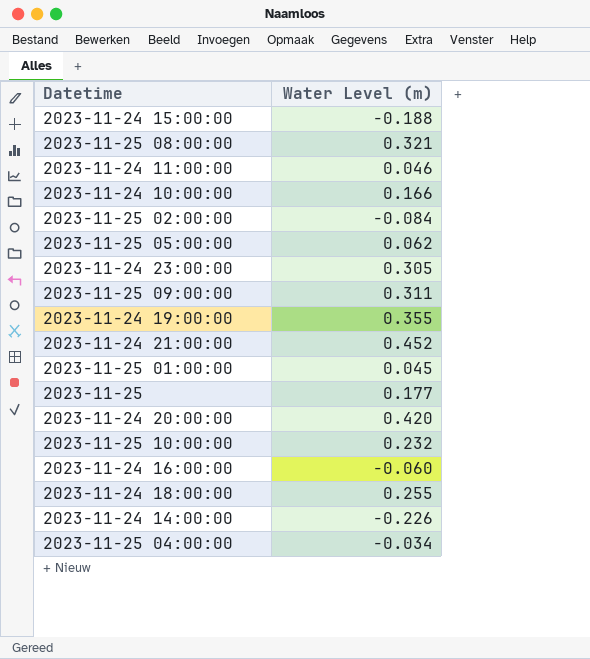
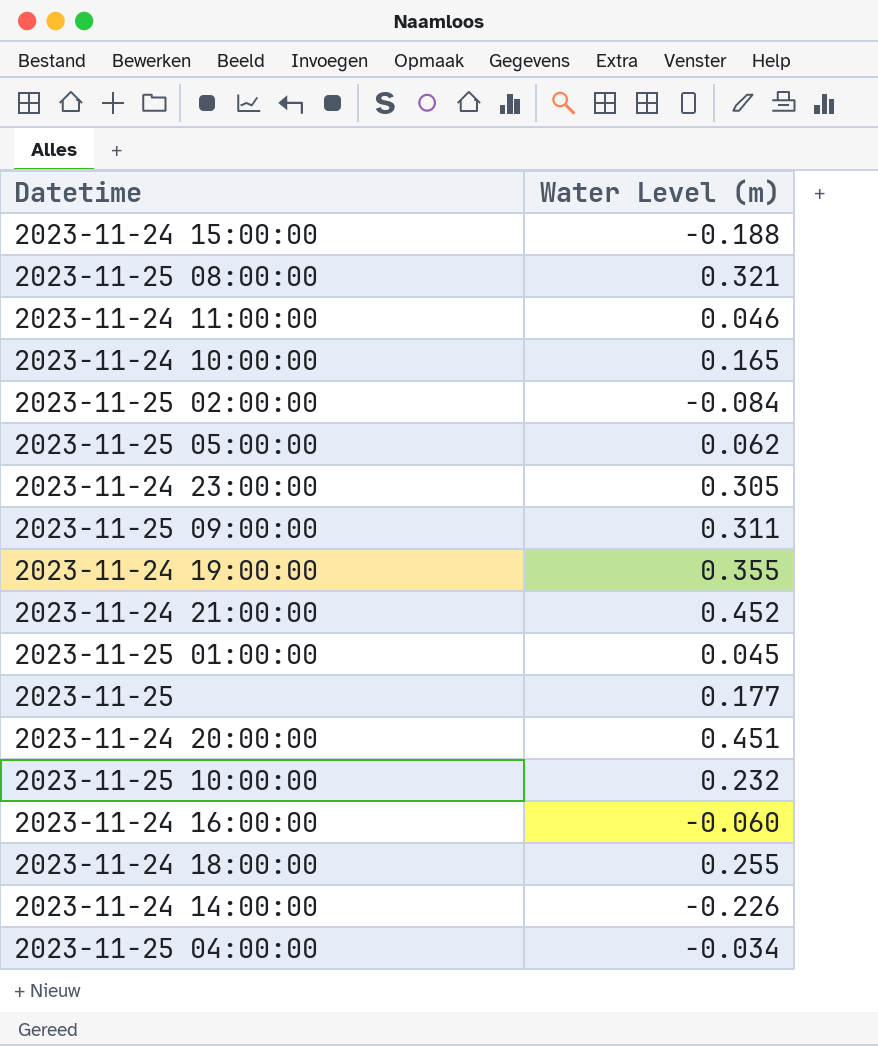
2023-11-24 10:00:00 | Water Level (m): 0.166 -> 0.165
2023-11-24 20:00:00 | Water Level (m): 0.420 -> 0.451

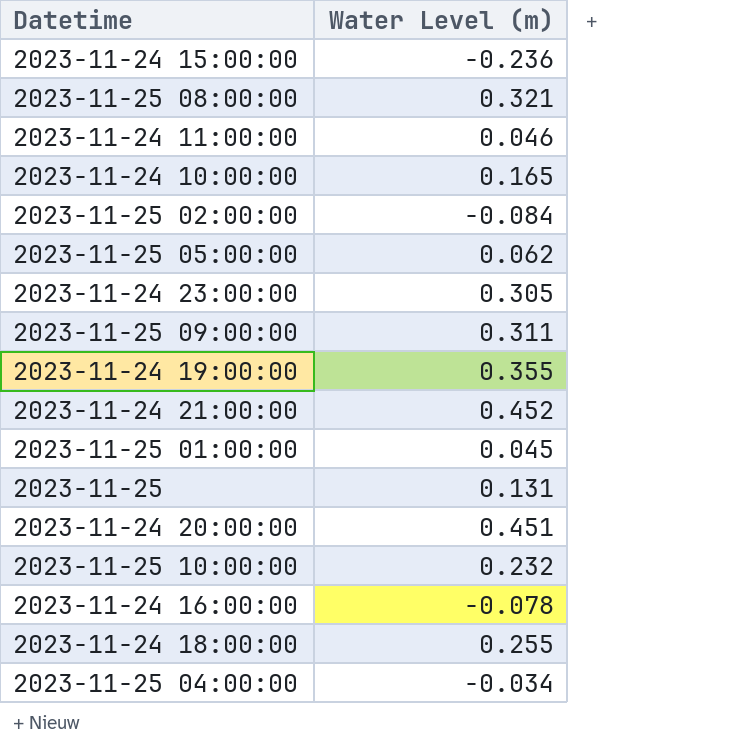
row 2023-11-24 14:00:00: -0.226 -> none
2023-11-24 15:00:00 | Water Level (m): -0.188 -> -0.236
2023-11-25 | Water Level (m): 0.177 -> 0.131
2023-11-24 16:00:00 | Water Level (m): -0.060 -> -0.078

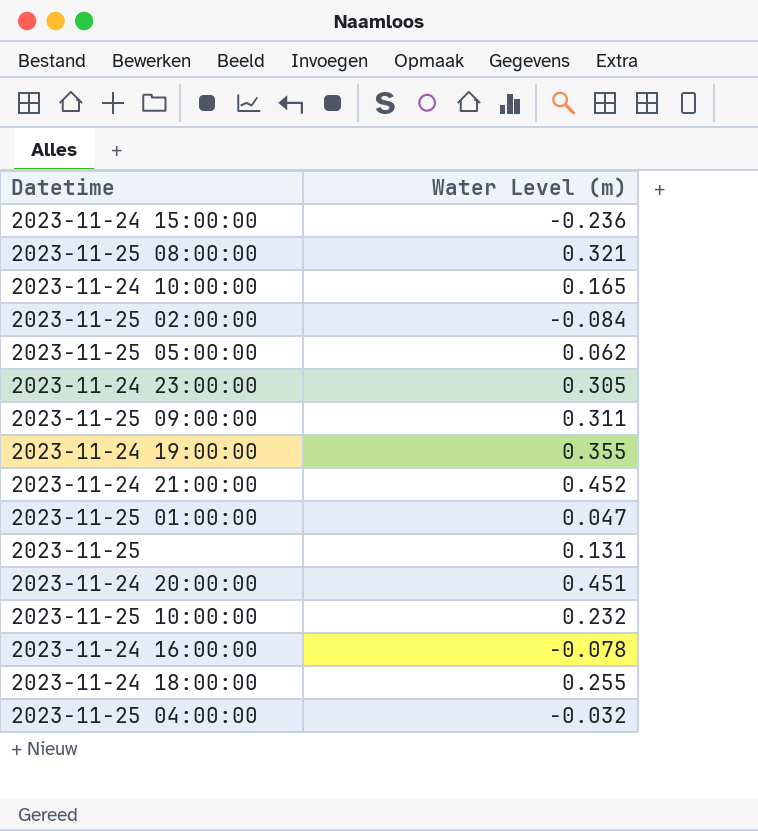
row 2023-11-24 11:00:00: 0.046 -> none
2023-11-25 01:00:00 | Water Level (m): 0.045 -> 0.047
2023-11-25 04:00:00 | Water Level (m): -0.034 -> -0.032

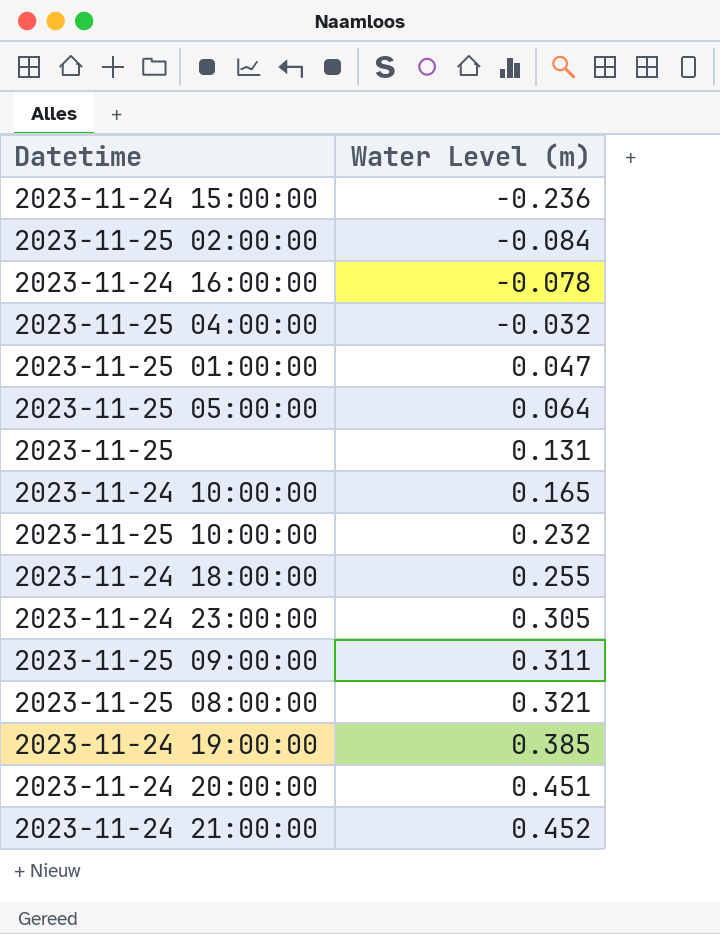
row order: none -> Water Level (m) ascending
2023-11-25 05:00:00 | Water Level (m): 0.062 -> 0.064
2023-11-24 19:00:00 | Water Level (m): 0.355 -> 0.385

